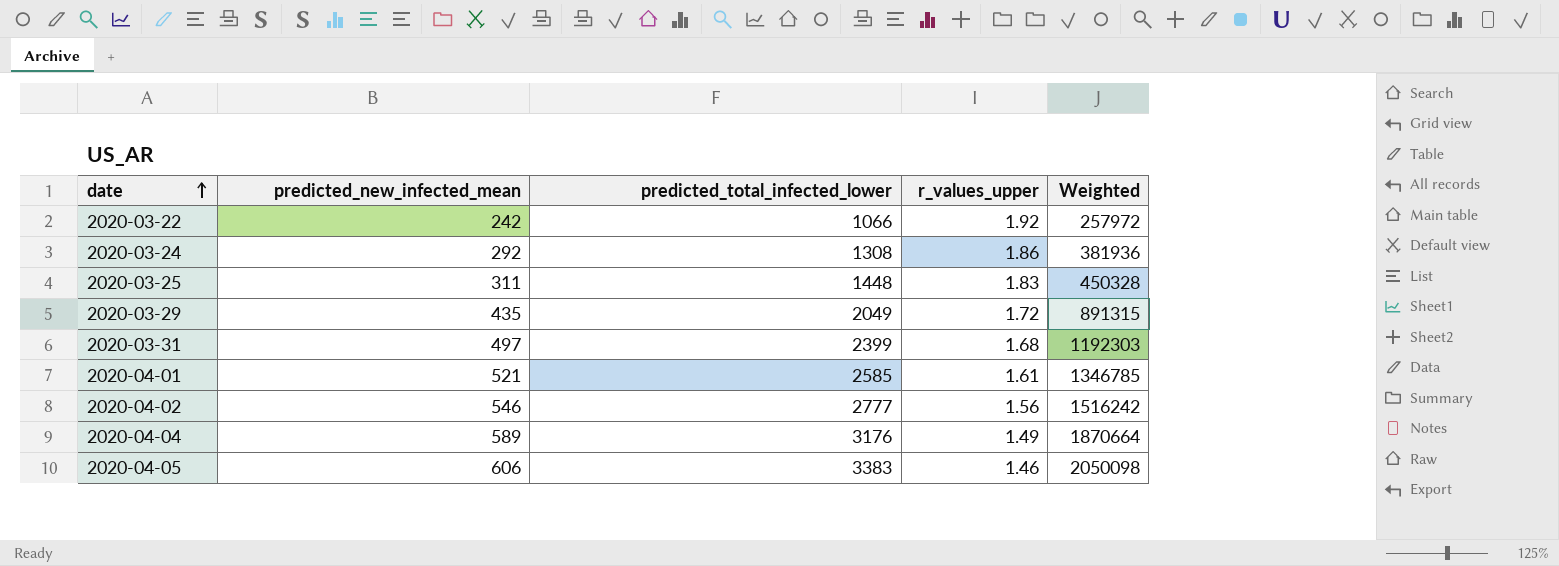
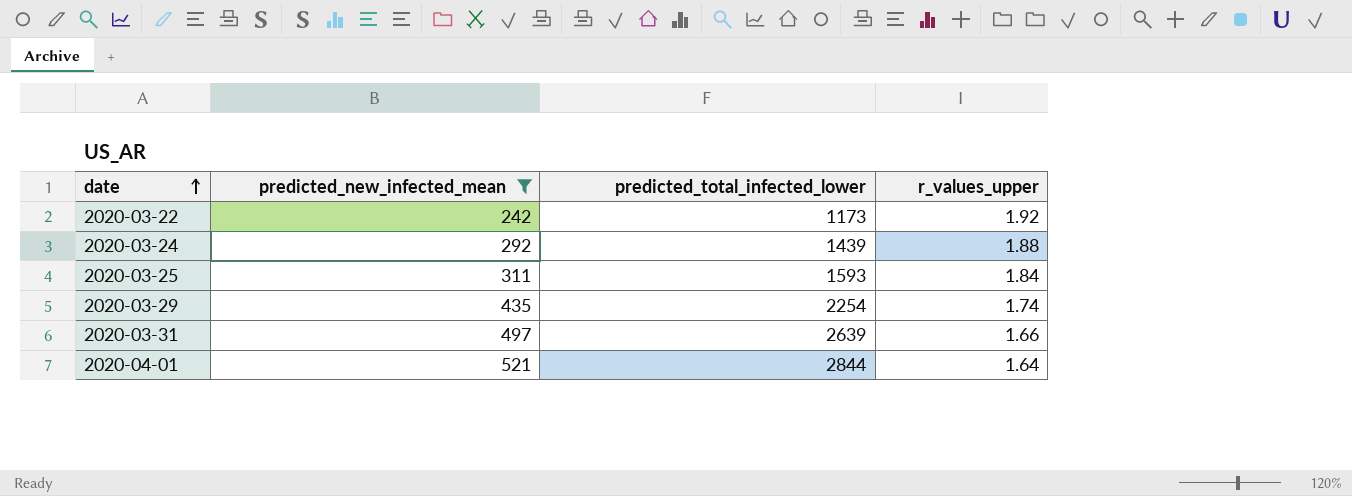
filter: none -> predicted_new_infected_mean <= 521
column Weighted | formula: [predicted_new_infected_mean] * [predicted_total_infected_lower] -> none
2020-03-22 | predicted_total_infected_lower: 1066 -> 1173
2020-03-24 | predicted_total_infected_lower: 1308 -> 1439
2020-03-24 | r_values_upper: 1.86 -> 1.88
2020-03-25 | predicted_total_infected_lower: 1448 -> 1593
2020-03-25 | r_values_upper: 1.83 -> 1.84
2020-03-29 | predicted_total_infected_lower: 2049 -> 2254
2020-03-29 | r_values_upper: 1.72 -> 1.74
2020-03-31 | predicted_total_infected_lower: 2399 -> 2639
2020-03-31 | r_values_upper: 1.68 -> 1.66
2020-04-01 | predicted_total_infected_lower: 2585 -> 2844
2020-04-01 | r_values_upper: 1.61 -> 1.64

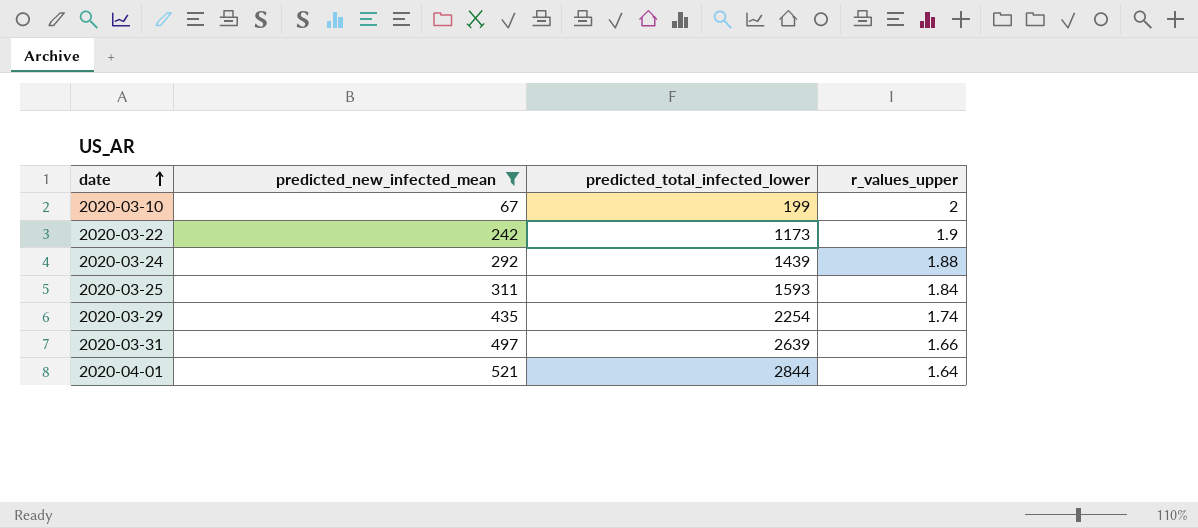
row 2020-03-10: none -> 67 | 199 | 2
2020-03-22 | r_values_upper: 1.92 -> 1.9

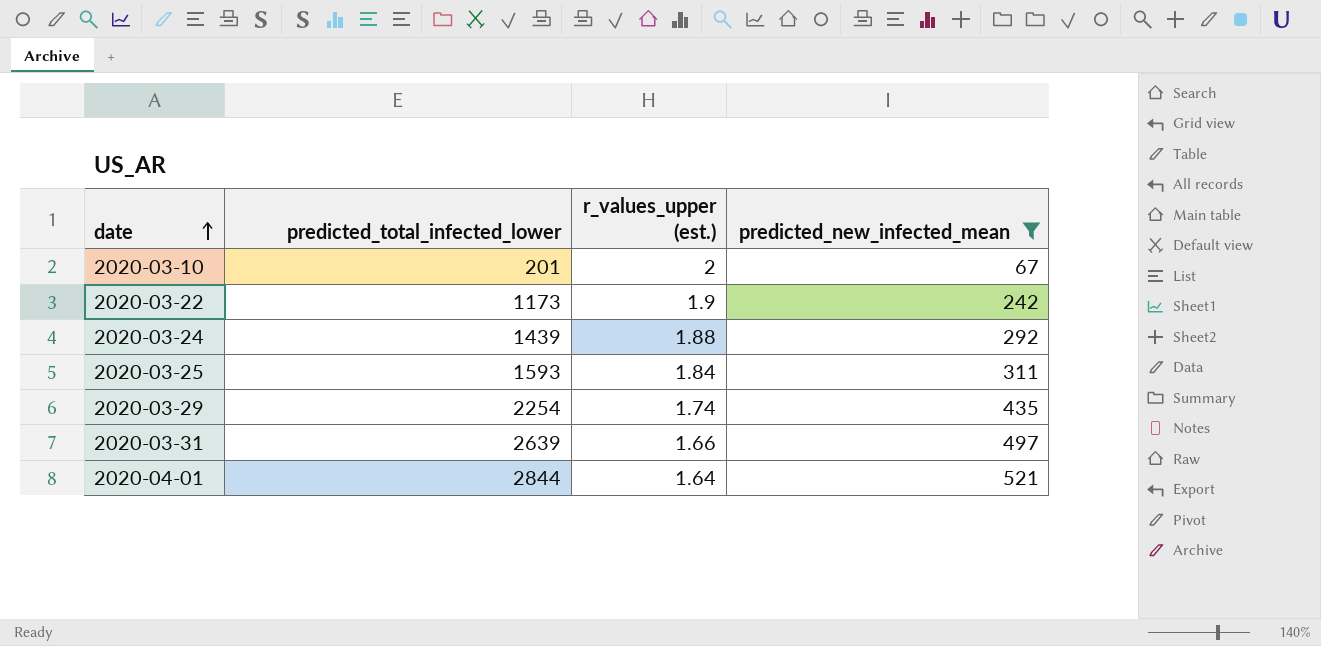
column name: r_values_upper -> r_values_upper (est.)
column predicted_new_infected_mean | position: 2 -> 4
2020-03-10 | predicted_total_infected_lower: 199 -> 201

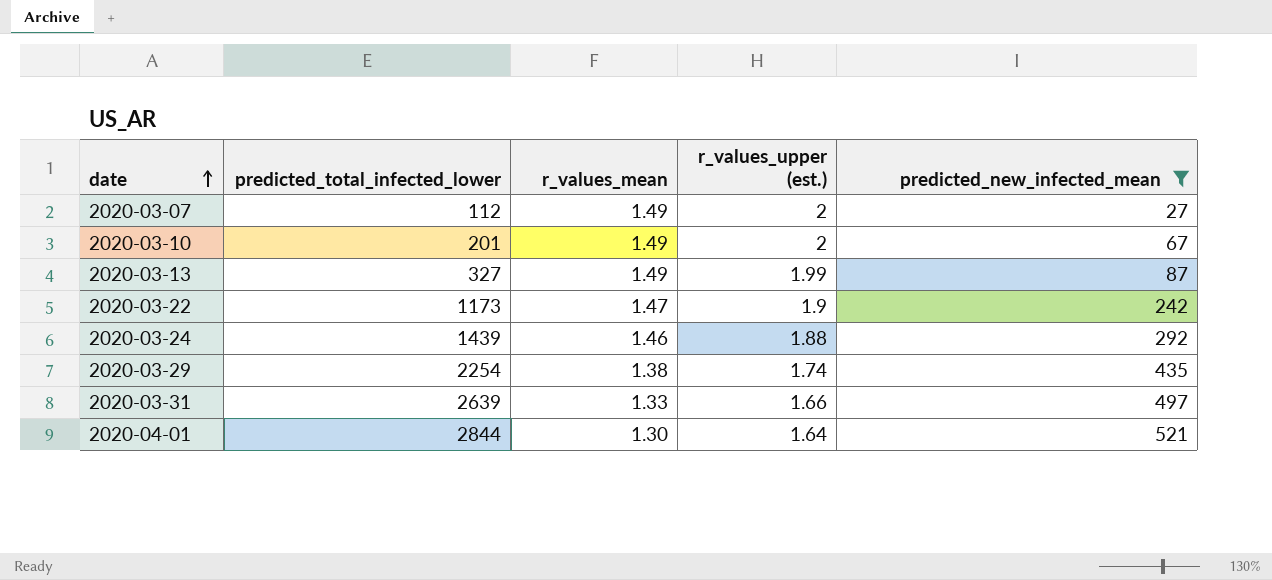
column r_values_mean | position: none -> 3
row 2020-03-25: 1593 | 1.84 | 311 -> none
row 2020-03-07: none -> 112 | 1.49 | 2 | 27
row 2020-03-13: none -> 327 | 1.49 | 1.99 | 87

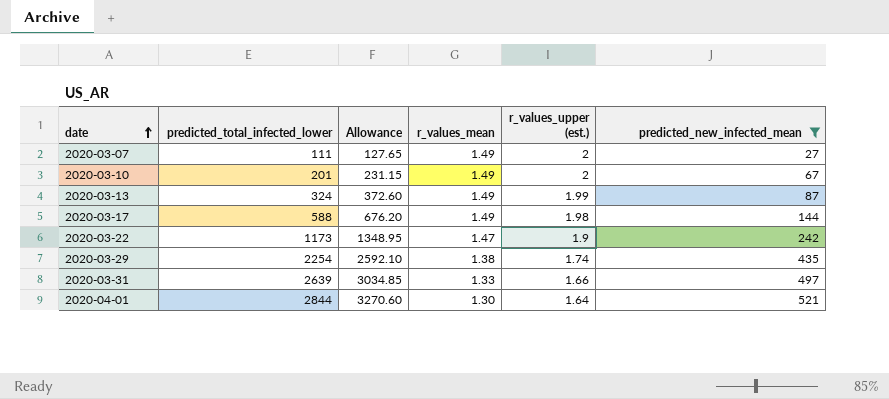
column Allowance | formula: none -> [predicted_total_infected_lower] * 1.15
row 2020-03-24: 1439 | 1.46 | 1.88 | 292 -> none
2020-03-07 | predicted_total_infected_lower: 112 -> 111
2020-03-13 | predicted_total_infected_lower: 327 -> 324
row 2020-03-17: none -> 588 | 676.20 | 1.49 | 1.98 | 144

